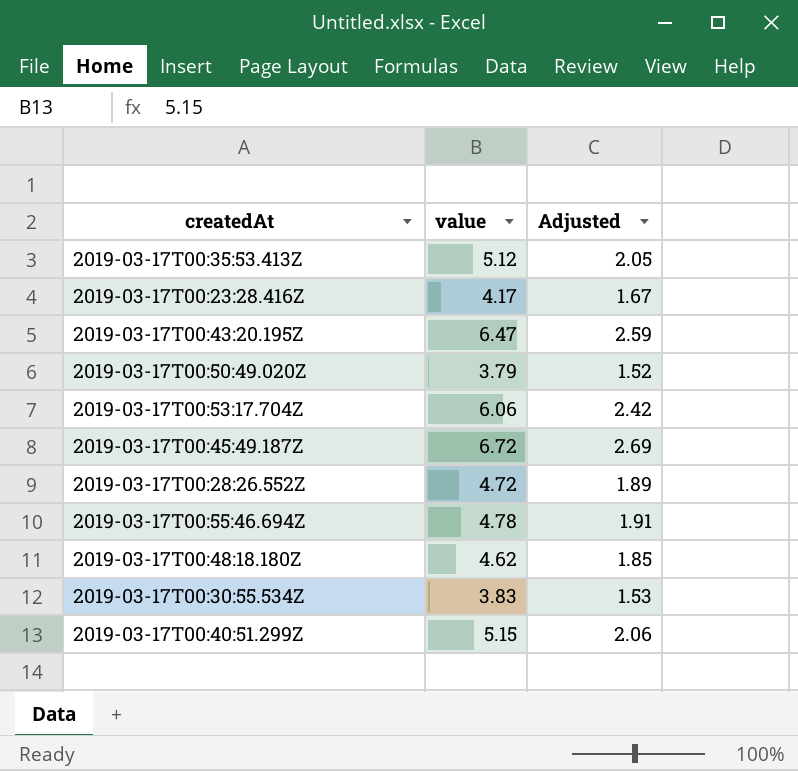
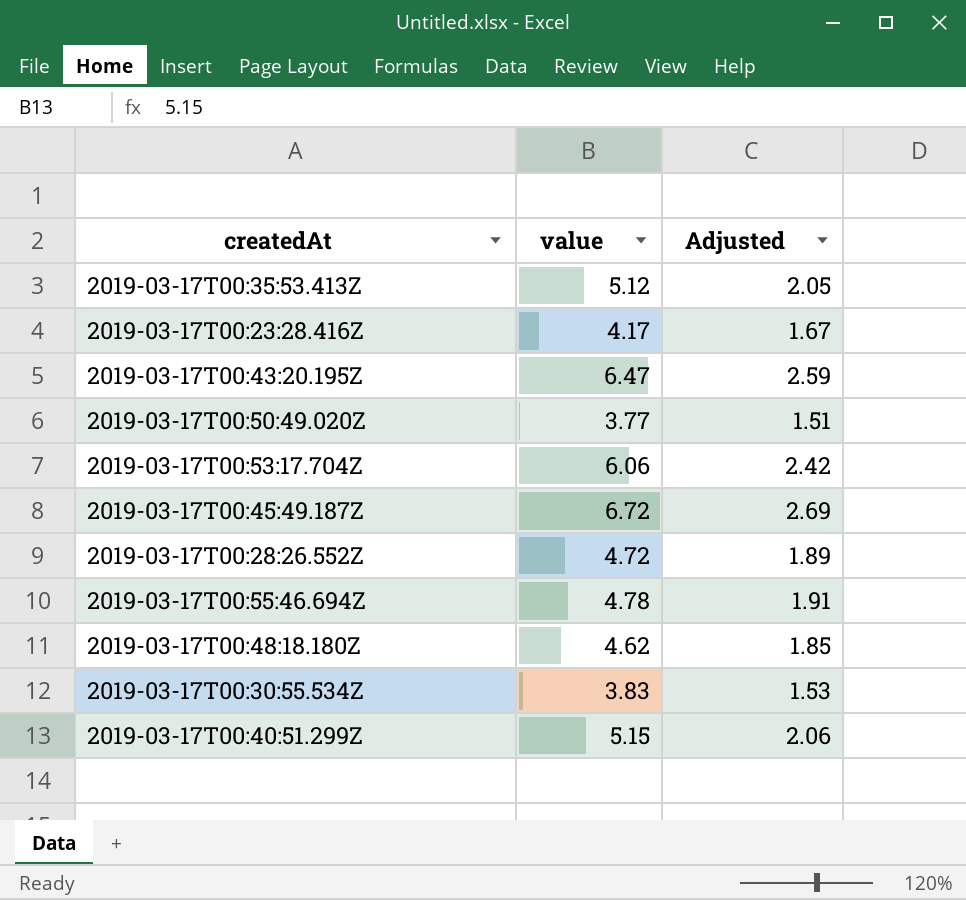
2019-03-17T00:50:49.020Z | value: 3.79 -> 3.77
2019-03-17T00:50:49.020Z | Adjusted: 1.52 -> 1.51

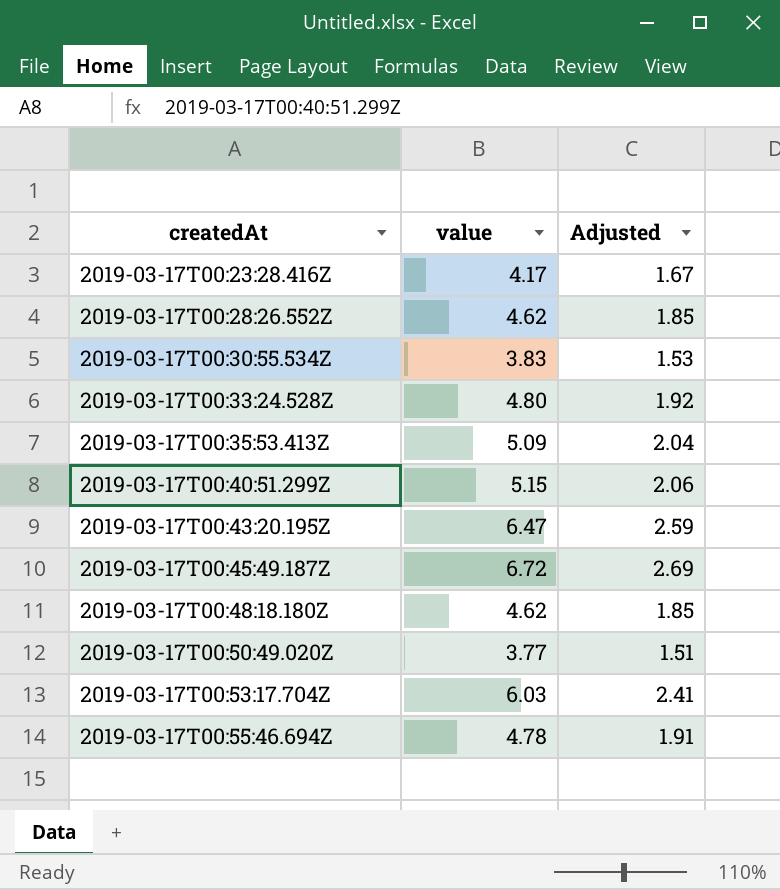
row order: none -> createdAt ascending
2019-03-17T00:28:26.552Z | value: 4.72 -> 4.62
2019-03-17T00:28:26.552Z | Adjusted: 1.89 -> 1.85
row 2019-03-17T00:33:24.528Z: none -> 4.80 | 1.92
2019-03-17T00:35:53.413Z | value: 5.12 -> 5.09
2019-03-17T00:35:53.413Z | Adjusted: 2.05 -> 2.04
2019-03-17T00:53:17.704Z | value: 6.06 -> 6.03
2019-03-17T00:53:17.704Z | Adjusted: 2.42 -> 2.41

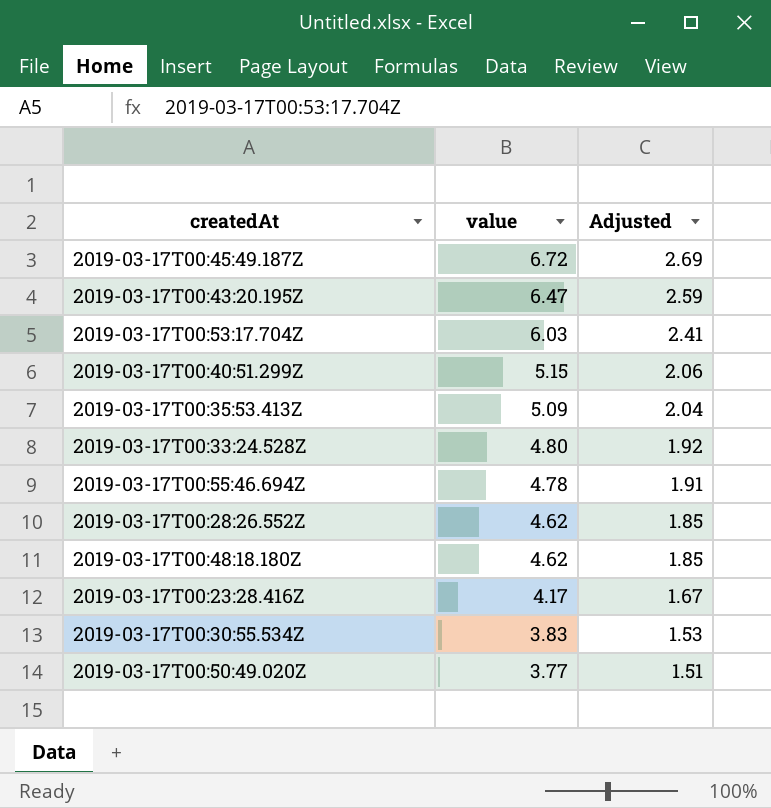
row order: createdAt ascending -> value descending

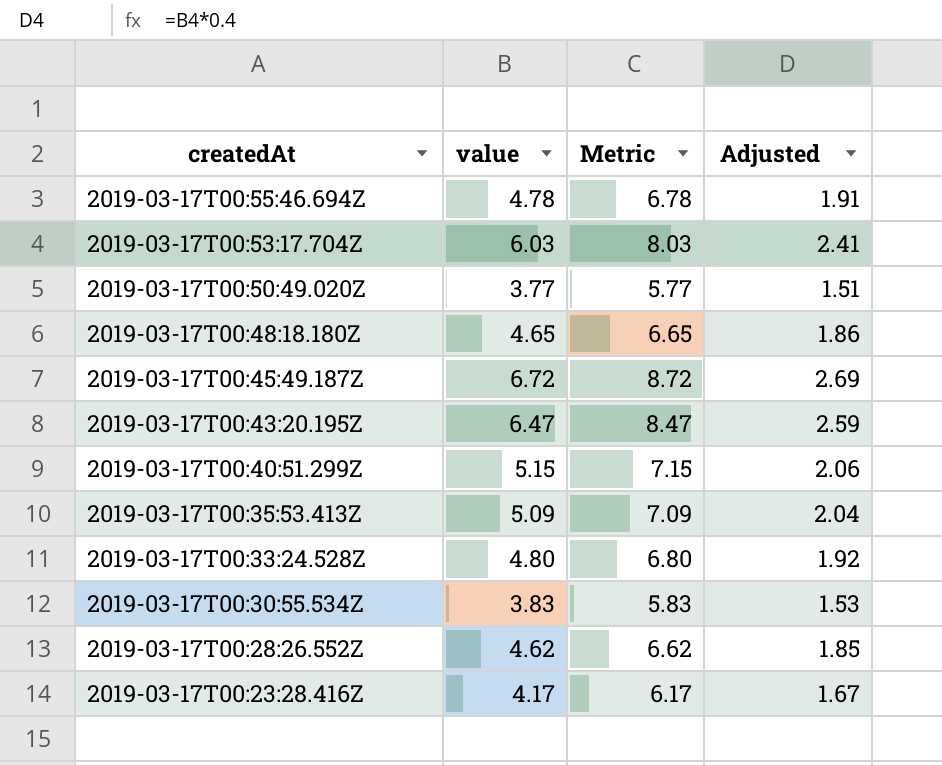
row order: value descending -> createdAt descending
column Metric | formula: none -> [value] + 2
2019-03-17T00:48:18.180Z | value: 4.62 -> 4.65
2019-03-17T00:48:18.180Z | Adjusted: 1.85 -> 1.86

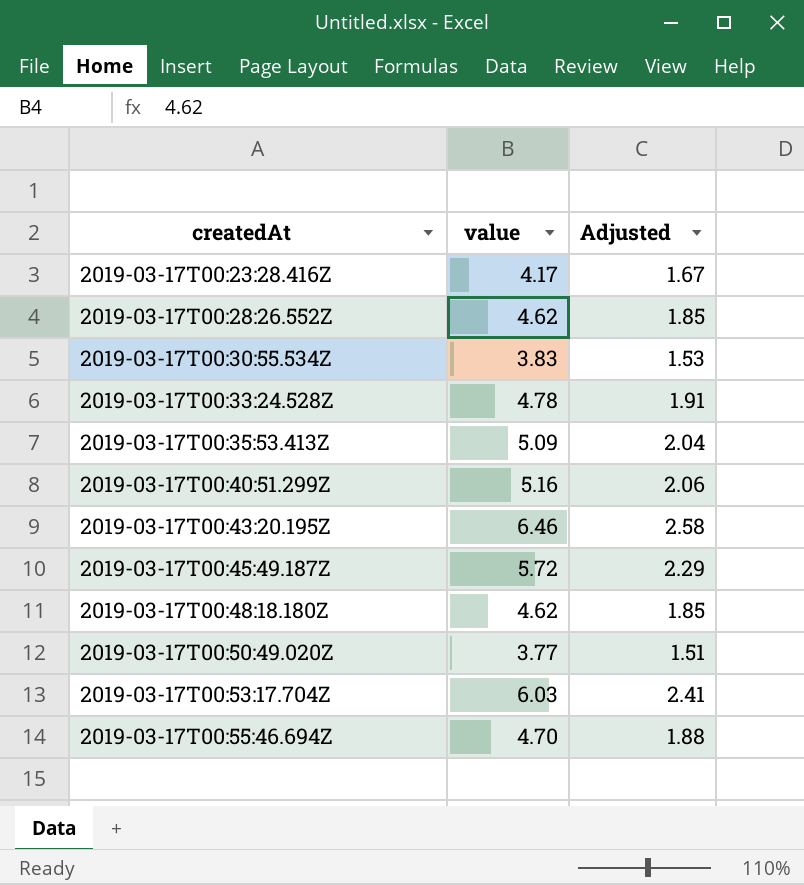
row order: createdAt descending -> createdAt ascending
column Metric | formula: [value] + 2 -> none
2019-03-17T00:33:24.528Z | value: 4.80 -> 4.78
2019-03-17T00:33:24.528Z | Adjusted: 1.92 -> 1.91
2019-03-17T00:40:51.299Z | value: 5.15 -> 5.16
2019-03-17T00:43:20.195Z | value: 6.47 -> 6.46
2019-03-17T00:43:20.195Z | Adjusted: 2.59 -> 2.58
2019-03-17T00:45:49.187Z | value: 6.72 -> 5.72
2019-03-17T00:45:49.187Z | Adjusted: 2.69 -> 2.29
2019-03-17T00:48:18.180Z | value: 4.65 -> 4.62
2019-03-17T00:48:18.180Z | Adjusted: 1.86 -> 1.85
2019-03-17T00:55:46.694Z | value: 4.78 -> 4.70
2019-03-17T00:55:46.694Z | Adjusted: 1.91 -> 1.88

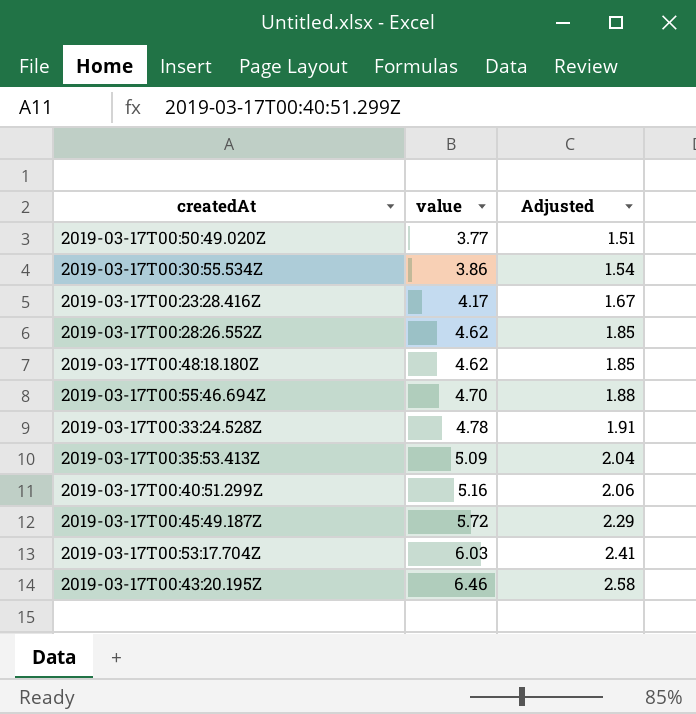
row order: createdAt ascending -> value ascending
2019-03-17T00:30:55.534Z | value: 3.83 -> 3.86
2019-03-17T00:30:55.534Z | Adjusted: 1.53 -> 1.54

